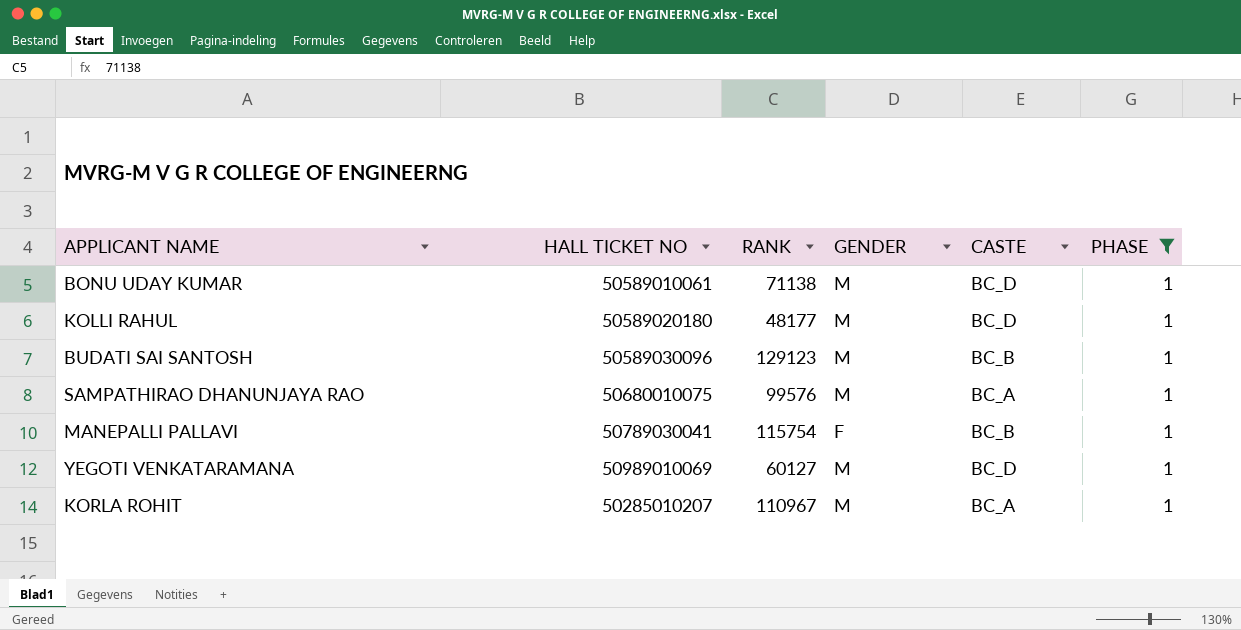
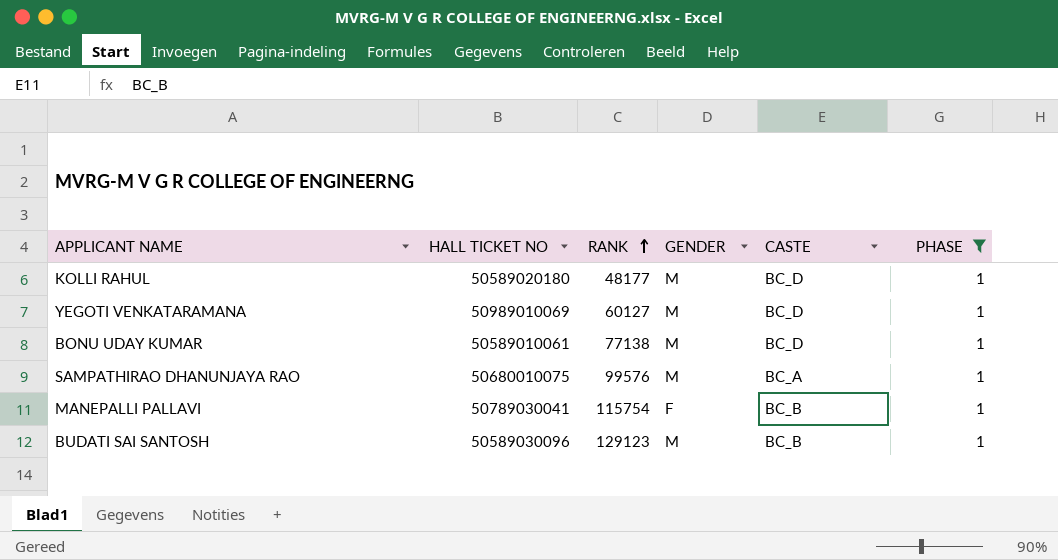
row order: none -> RANK ascending
row KORLA ROHIT: 50285010207 | 110967 | M | BC_A | 1 -> none
BONU UDAY KUMAR | RANK: 71138 -> 77138

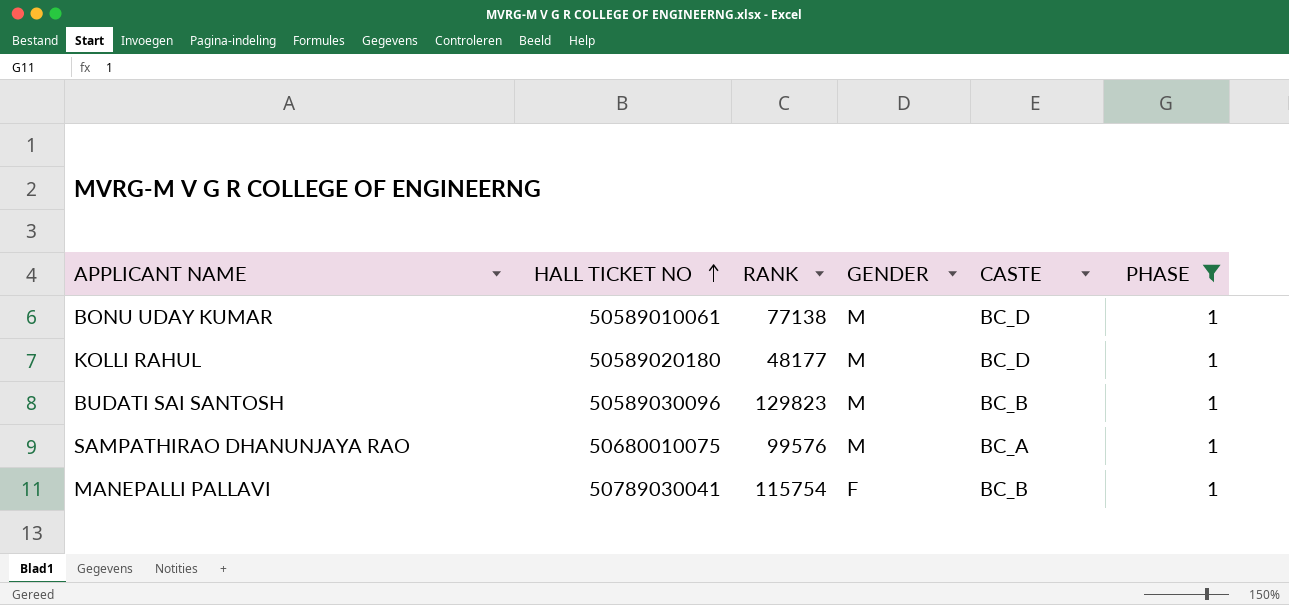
row order: RANK ascending -> HALL TICKET NO ascending
row YEGOTI VENKATARAMANA: 50989010069 | 60127 | M | BC_D | 1 -> none
BUDATI SAI SANTOSH | RANK: 129123 -> 129823

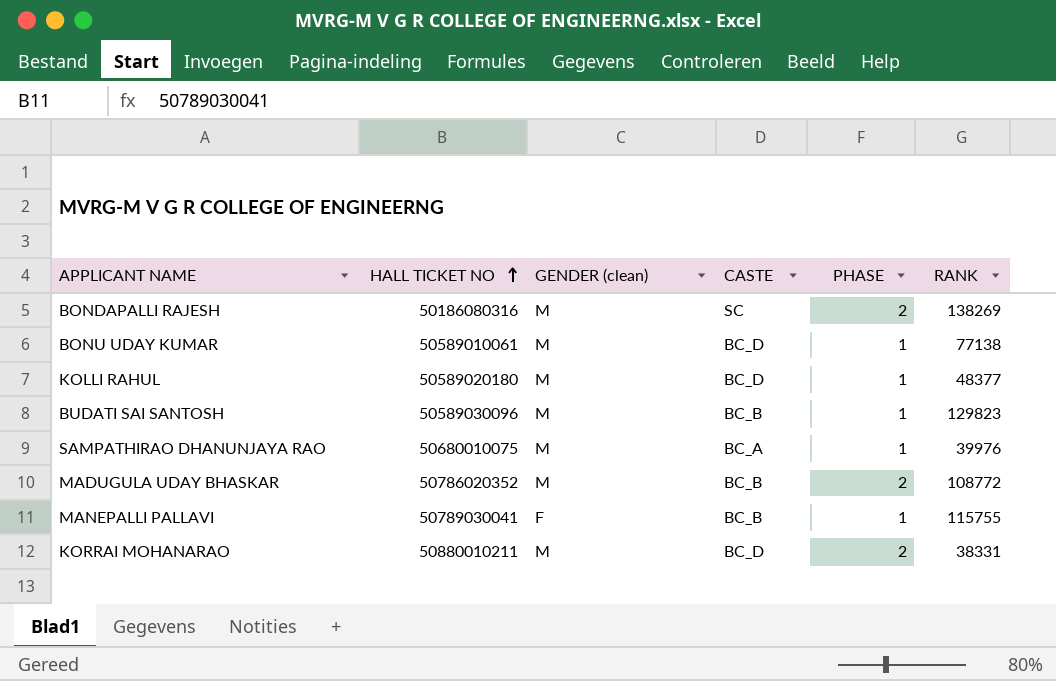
filter: PHASE = 1 -> none
column name: GENDER -> GENDER (clean)
column RANK | position: 3 -> 6
KOLLI RAHUL | RANK: 48177 -> 48377
SAMPATHIRAO DHANUNJAYA RAO | RANK: 99576 -> 39976
MANEPALLI PALLAVI | RANK: 115754 -> 115755

